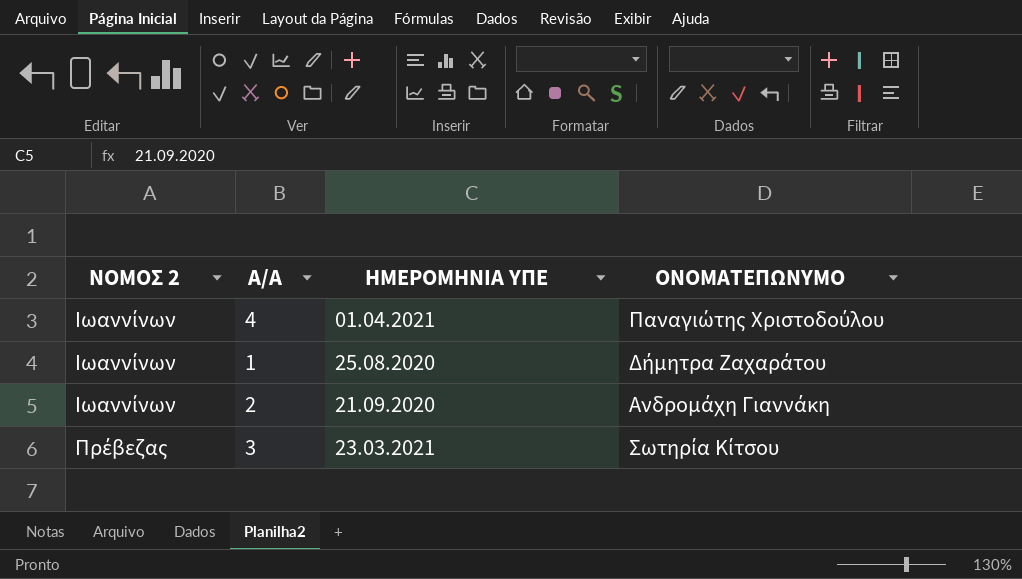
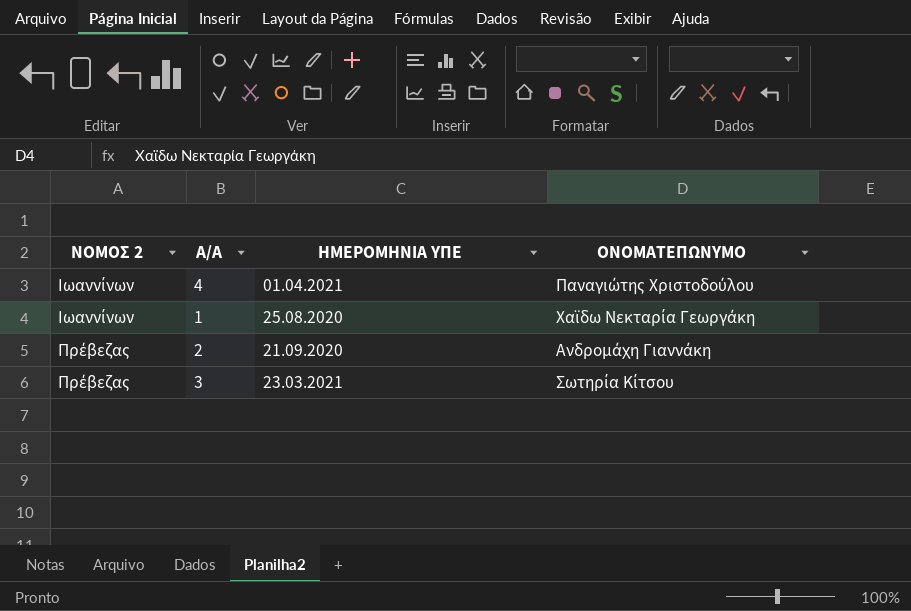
1 | ΟΝΟΜΑΤΕΠΩΝΥΜΟ: Δήμητρα Ζαχαράτου -> Χαϊδω Νεκταρία Γεωργάκη
2 | ΝΟΜΟΣ 2: Ιωαννίνων -> Πρέβεζας

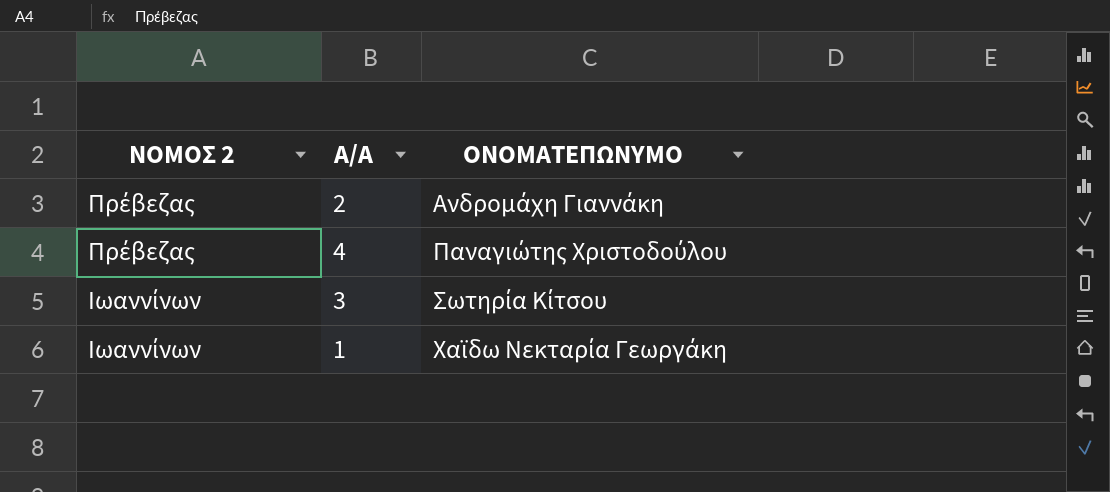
row order: ΝΟΜΟΣ 2 ascending -> ΝΟΜΟΣ 2 descending
column ΗΜΕΡΟΜΗΝΙΑ ΥΠΕ | position: 3 -> none
4 | ΝΟΜΟΣ 2: Ιωαννίνων -> Πρέβεζας
3 | ΝΟΜΟΣ 2: Πρέβεζας -> Ιωαννίνων

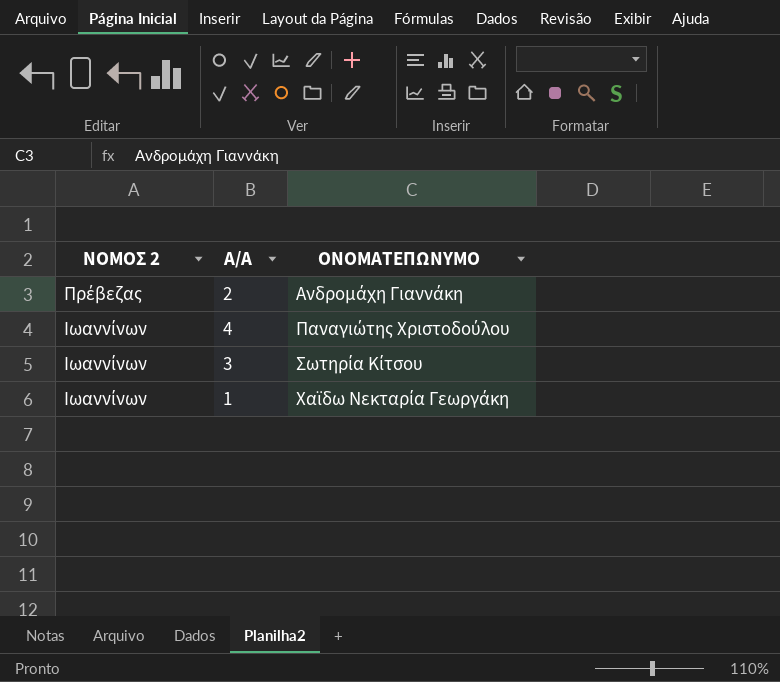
4 | ΝΟΜΟΣ 2: Πρέβεζας -> Ιωαννίνων

